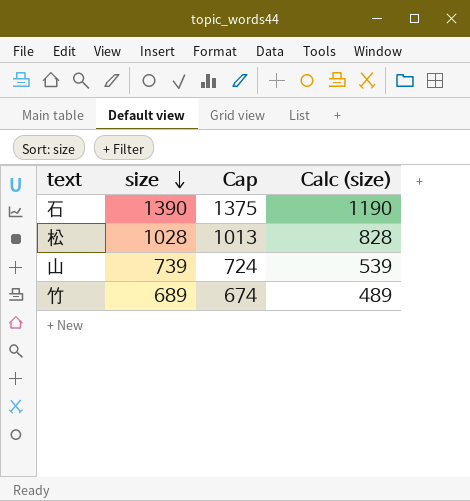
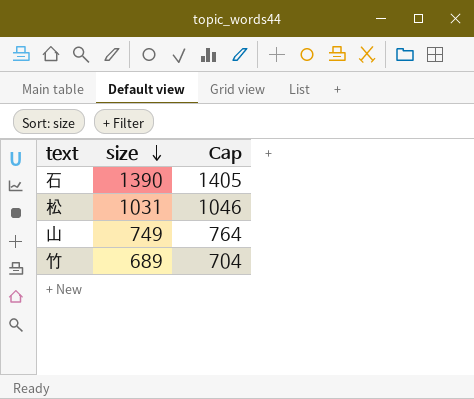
column Calc (size) | formula: [size] - 200 -> none
column Cap | formula: [size] - 15 -> [size] + 15
松 | size: 1028 -> 1031
山 | size: 739 -> 749

